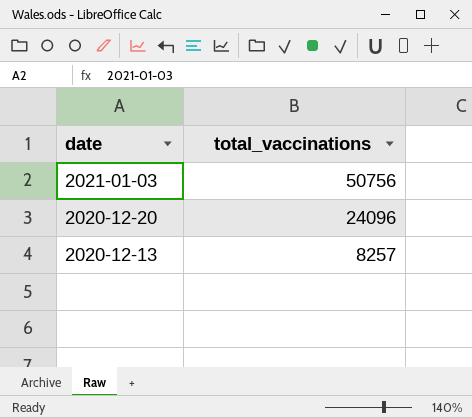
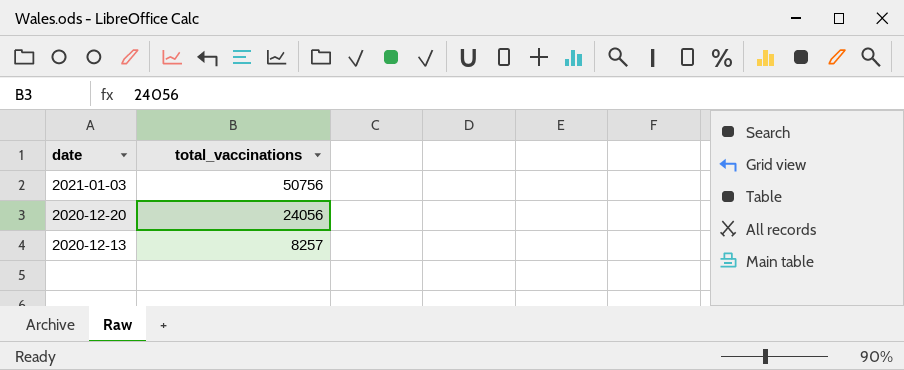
2020-12-20 | total_vaccinations: 24096 -> 24056

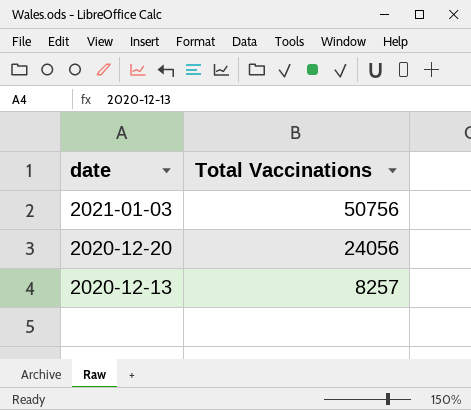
column name: total_vaccinations -> Total Vaccinations

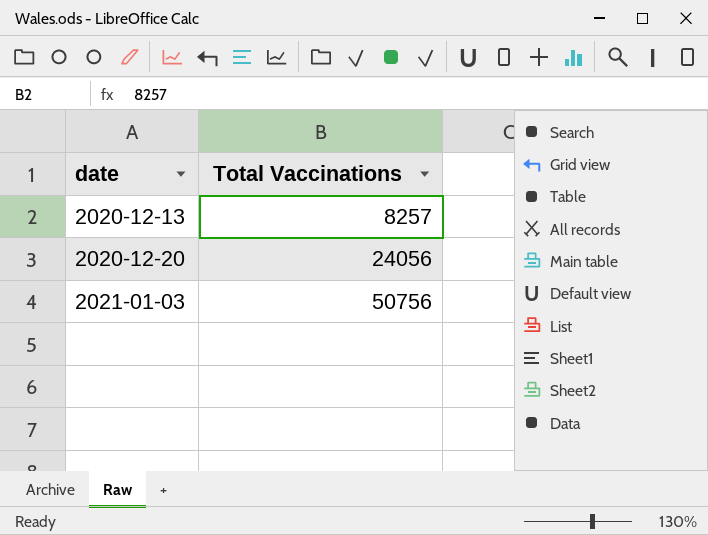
row order: date descending -> date ascending

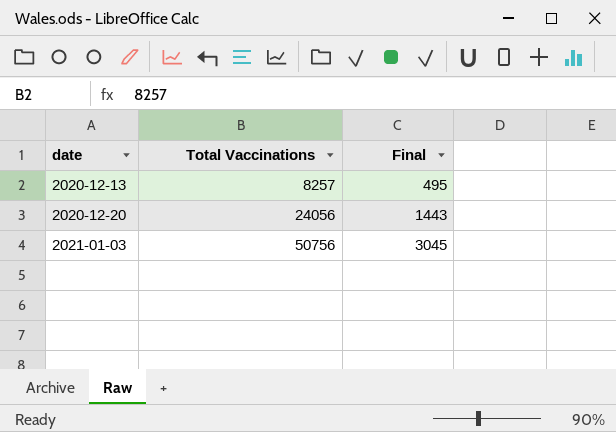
column Final | formula: none -> [Total Vaccinations] * 0.06

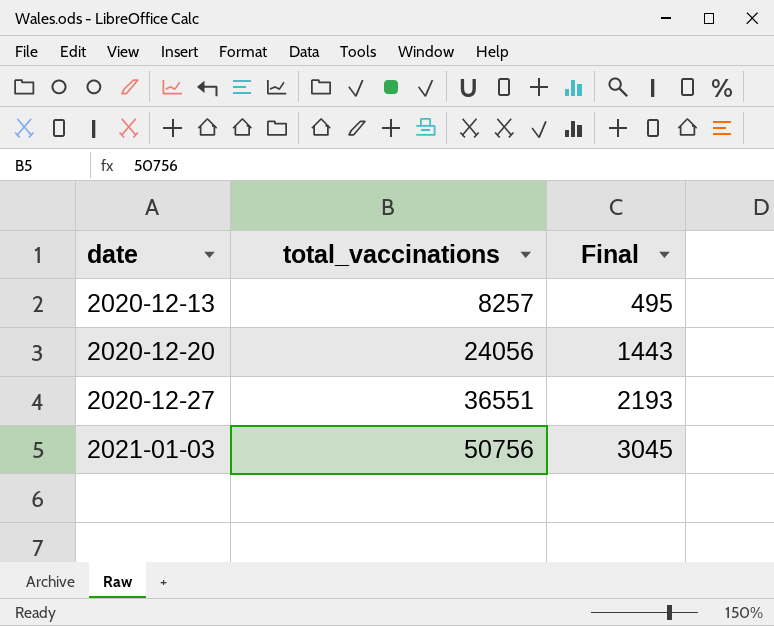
column name: Total Vaccinations -> total_vaccinations
row 2020-12-27: none -> 36551 | 2193

